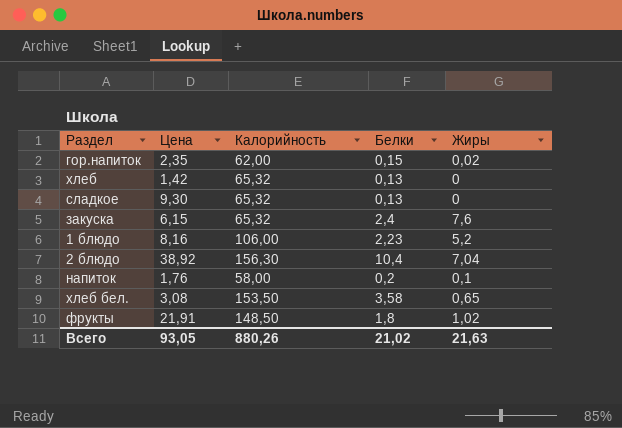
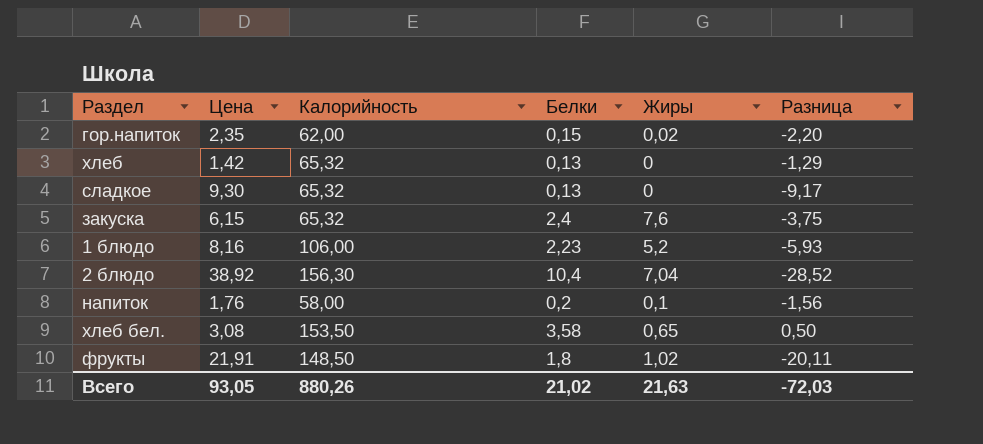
column Разница | formula: none -> [Белки] - [Цена]

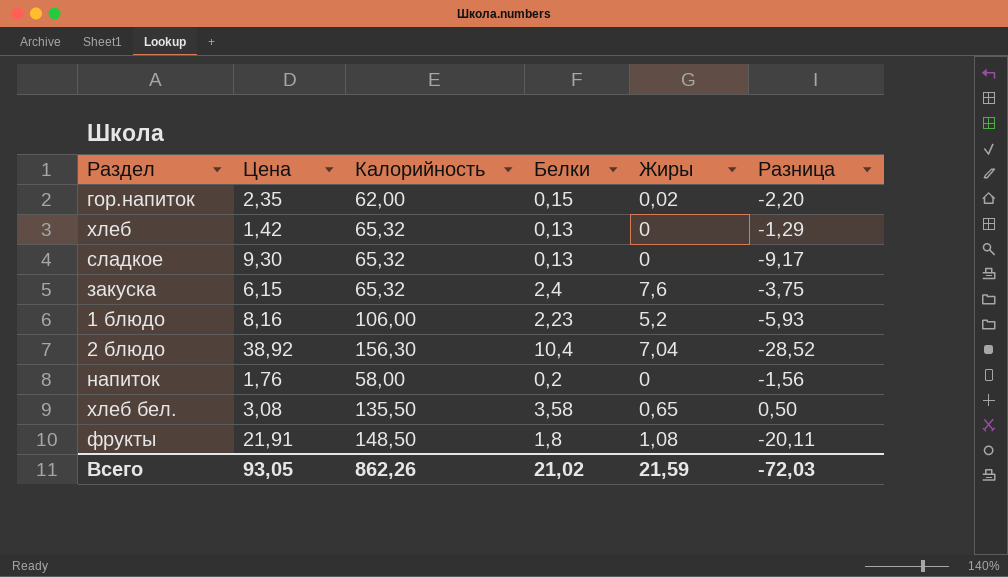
напиток | Жиры: 0,1 -> 0
хлеб бел. | Калорийность: 153,50 -> 135,50
фрукты | Жиры: 1,02 -> 1,08
Всего | Калорийность: 880,26 -> 862,26
Всего | Жиры: 21,63 -> 21,59

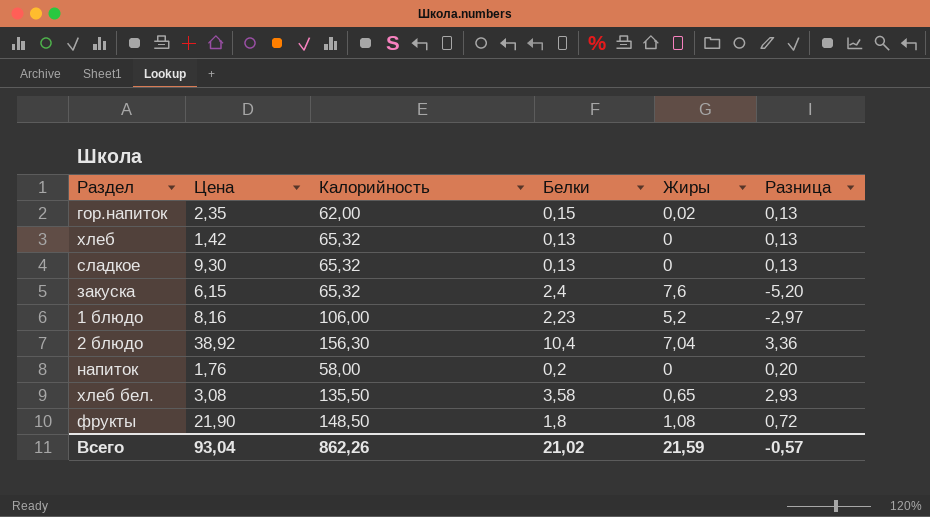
column Разница | formula: [Белки] - [Цена] -> [Белки] - [Жиры]
фрукты | Цена: 21,91 -> 21,90
Всего | Цена: 93,05 -> 93,04
Всего | Разница: -72,03 -> -0,57

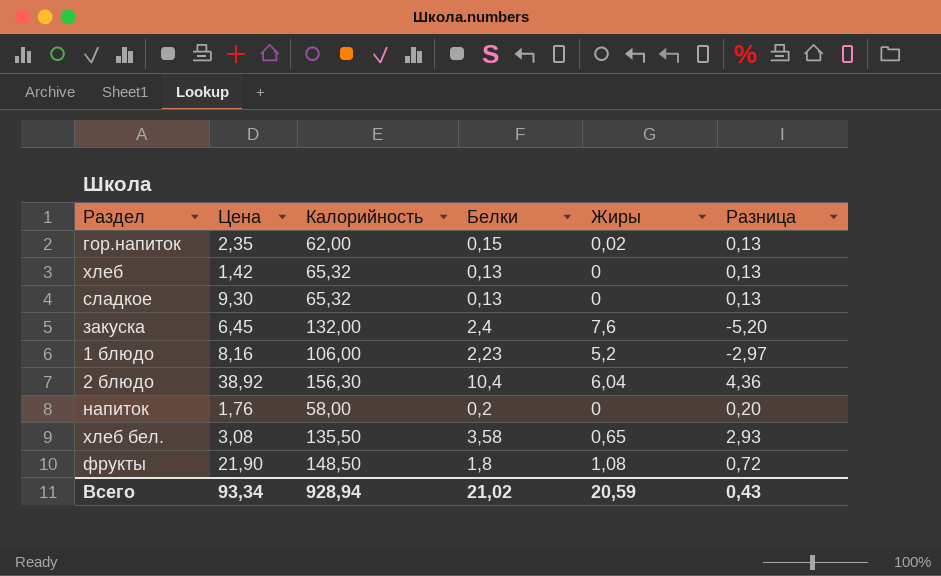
закуска | Цена: 6,15 -> 6,45
закуска | Калорийность: 65,32 -> 132,00
2 блюдо | Жиры: 7,04 -> 6,04
2 блюдо | Разница: 3,36 -> 4,36
Всего | Цена: 93,04 -> 93,34
Всего | Калорийность: 862,26 -> 928,94
Всего | Жиры: 21,59 -> 20,59
Всего | Разница: -0,57 -> 0,43

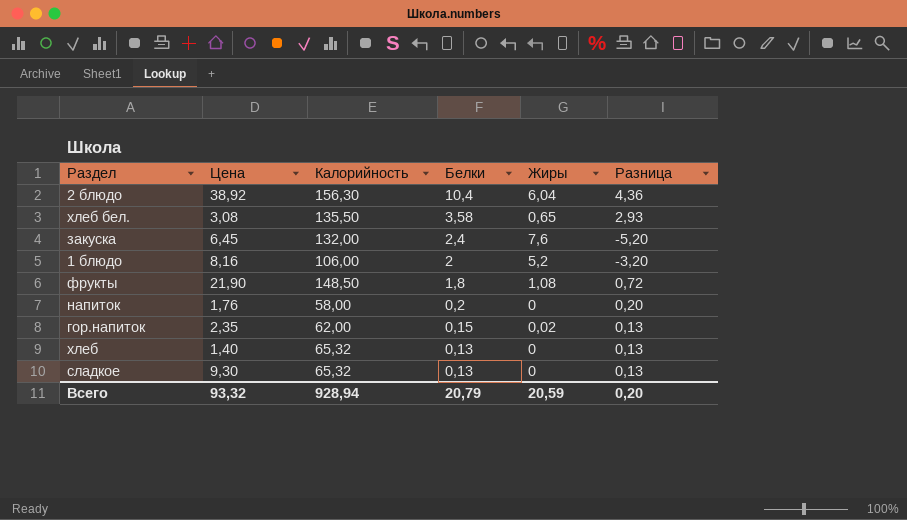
row order: none -> Белки descending
1 блюдо | Белки: 2,23 -> 2
1 блюдо | Разница: -2,97 -> -3,20
хлеб | Цена: 1,42 -> 1,40
Всего | Цена: 93,34 -> 93,32
Всего | Белки: 21,02 -> 20,79
Всего | Разница: 0,43 -> 0,20

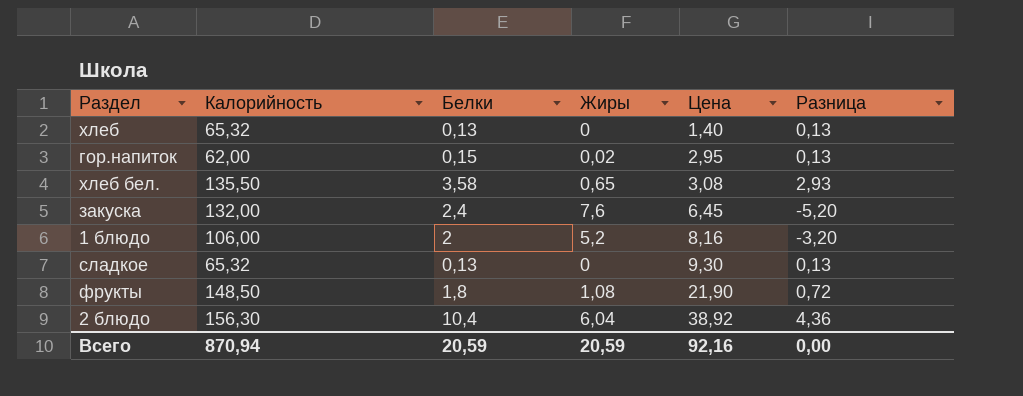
row order: Белки descending -> Цена ascending
column Цена | position: 2 -> 5
row напиток: 1,76 | 58,00 | 0,2 | 0 | 0,20 -> none
гор.напиток | Цена: 2,35 -> 2,95
Всего | Калорийность: 928,94 -> 870,94
Всего | Белки: 20,79 -> 20,59
Всего | Цена: 93,32 -> 92,16
Всего | Разница: 0,20 -> 0,00

